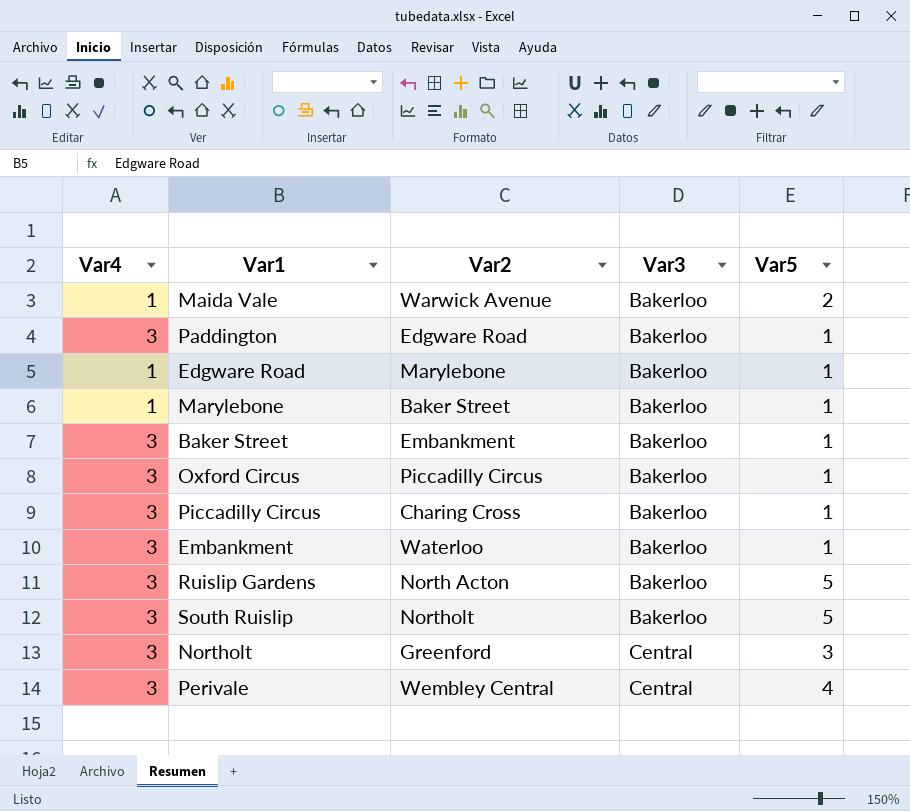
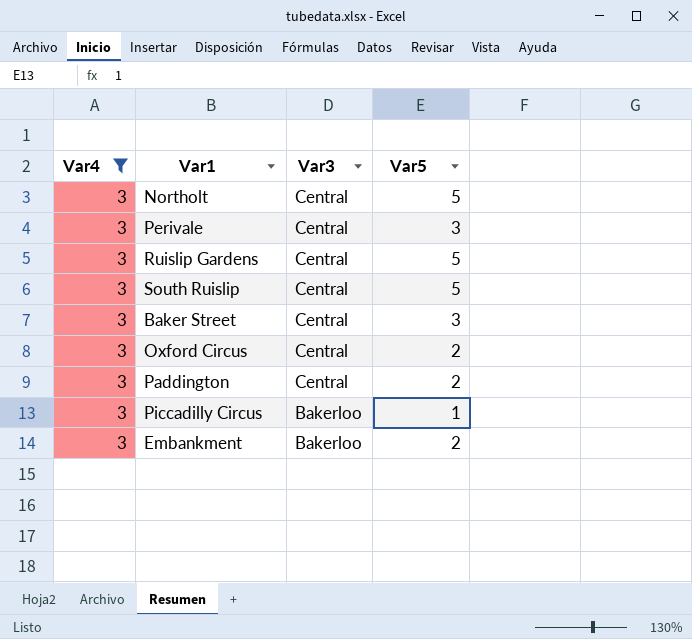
filter: none -> Var4 = 3
row order: Var3 ascending -> Var3 descending
column Var2 | position: 3 -> none
Northolt | Var5: 3 -> 5
Perivale | Var5: 4 -> 3
Ruislip Gardens | Var3: Bakerloo -> Central
South Ruislip | Var3: Bakerloo -> Central
Baker Street | Var3: Bakerloo -> Central
Baker Street | Var5: 1 -> 3
Oxford Circus | Var3: Bakerloo -> Central
Oxford Circus | Var5: 1 -> 2
Paddington | Var3: Bakerloo -> Central
Paddington | Var5: 1 -> 2
Embankment | Var5: 1 -> 2

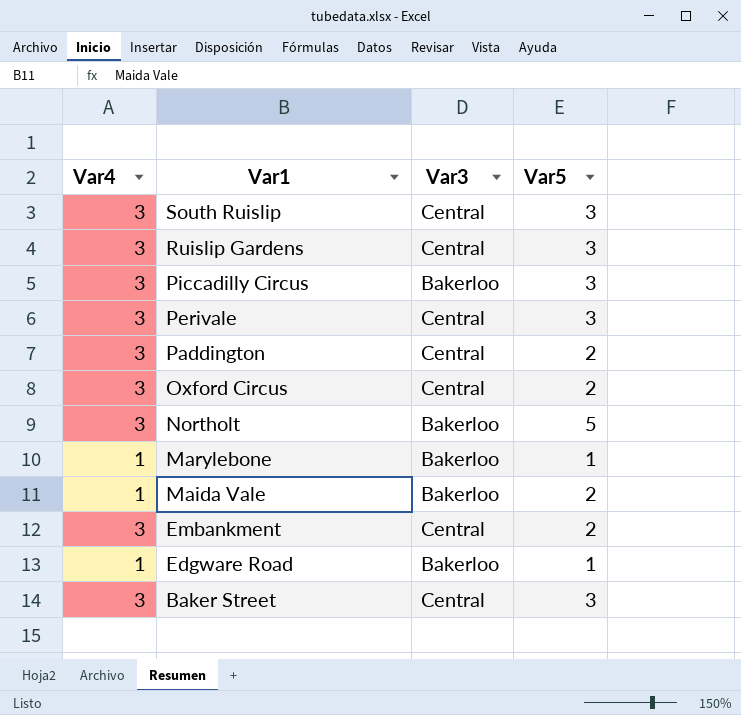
filter: Var4 = 3 -> none
row order: Var3 descending -> Var1 descending
South Ruislip | Var5: 5 -> 3
Ruislip Gardens | Var5: 5 -> 3
Piccadilly Circus | Var5: 1 -> 3
Northolt | Var3: Central -> Bakerloo
Embankment | Var3: Bakerloo -> Central

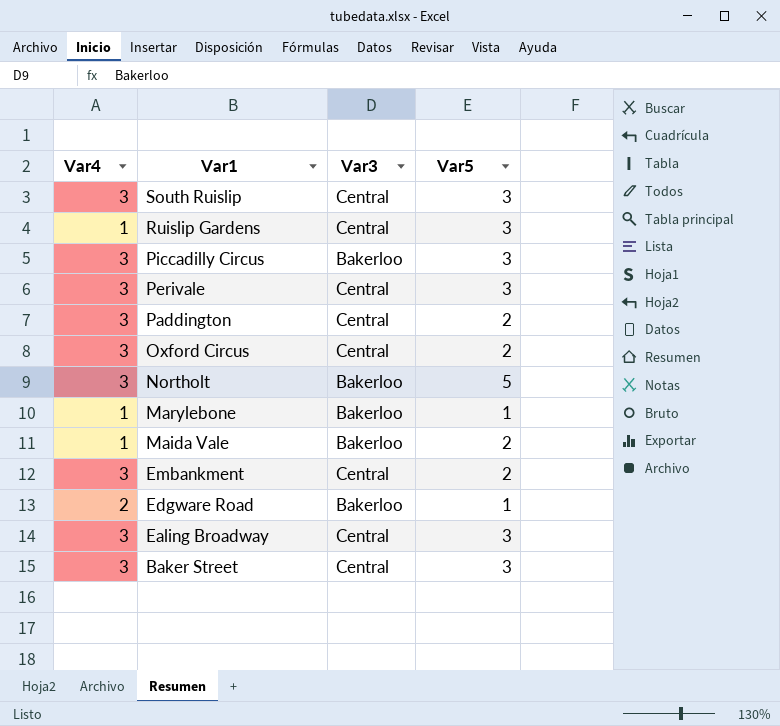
Ruislip Gardens | Var4: 3 -> 1
Edgware Road | Var4: 1 -> 2
row Ealing Broadway: none -> 3 | Central | 3

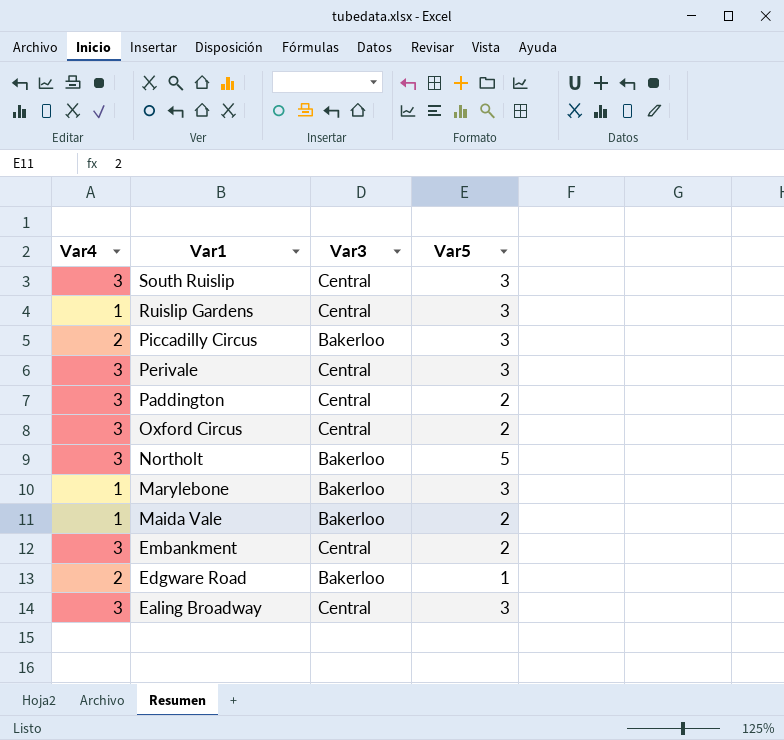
row Baker Street: 3 | Central | 3 -> none
Piccadilly Circus | Var4: 3 -> 2
Marylebone | Var5: 1 -> 3

